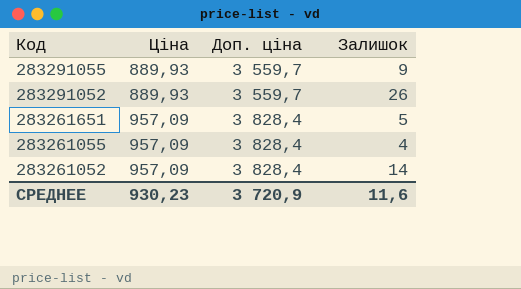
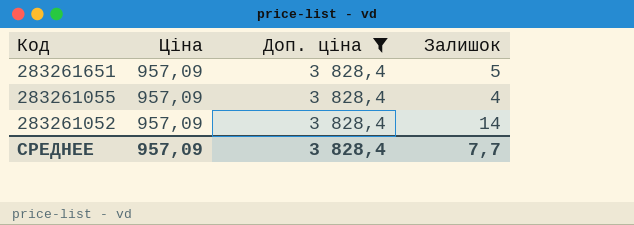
filter: none -> Доп. ціна = 3 828,4
СРЕДНЕЕ | Ціна: 930,23 -> 957,09
СРЕДНЕЕ | Доп. ціна: 3 720,9 -> 3 828,4
СРЕДНЕЕ | Залишок: 11,6 -> 7,7

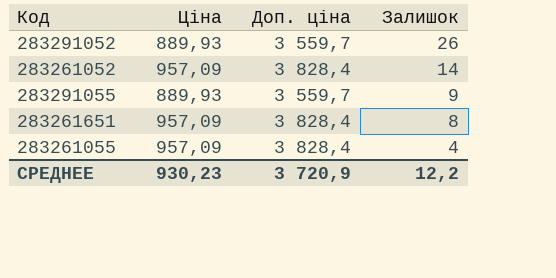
filter: Доп. ціна = 3 828,4 -> none
row order: Код descending -> Залишок descending
283261651 | Залишок: 5 -> 8
СРЕДНЕЕ | Ціна: 957,09 -> 930,23
СРЕДНЕЕ | Доп. ціна: 3 828,4 -> 3 720,9
СРЕДНЕЕ | Залишок: 7,7 -> 12,2

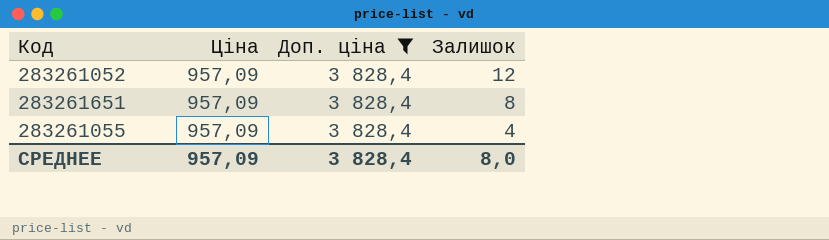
filter: none -> Доп. ціна = 3 828,4
283261052 | Залишок: 14 -> 12
СРЕДНЕЕ | Ціна: 930,23 -> 957,09
СРЕДНЕЕ | Доп. ціна: 3 720,9 -> 3 828,4
СРЕДНЕЕ | Залишок: 12,2 -> 8,0

